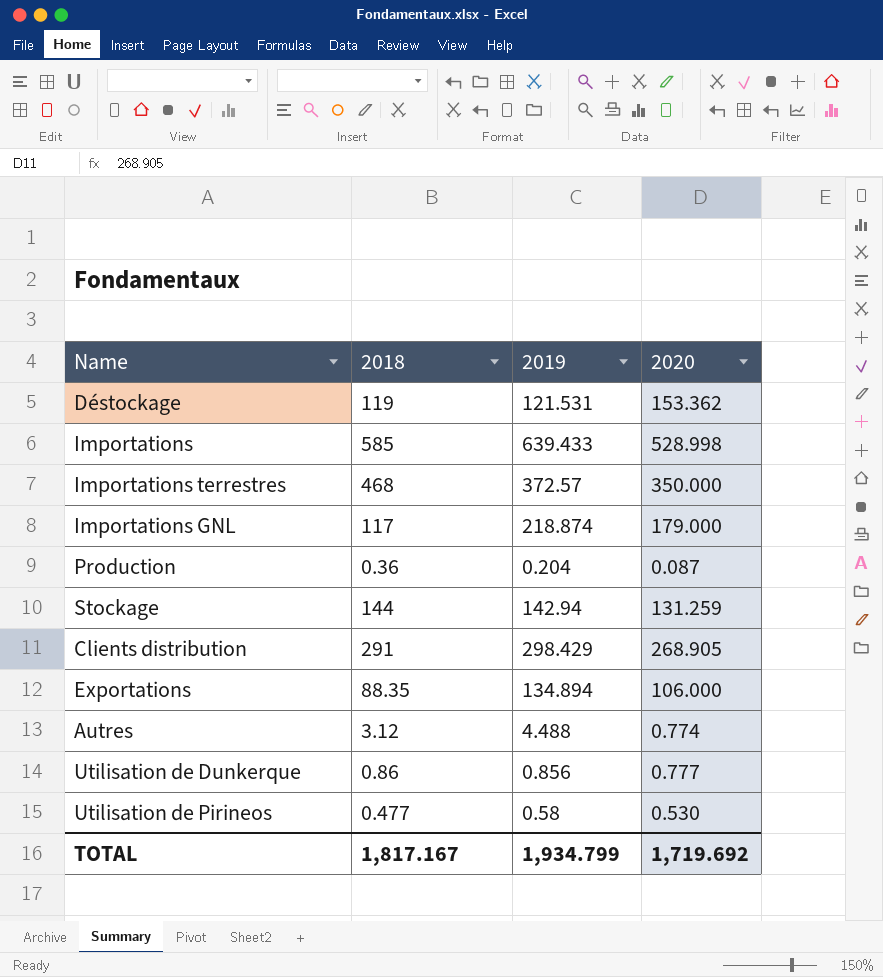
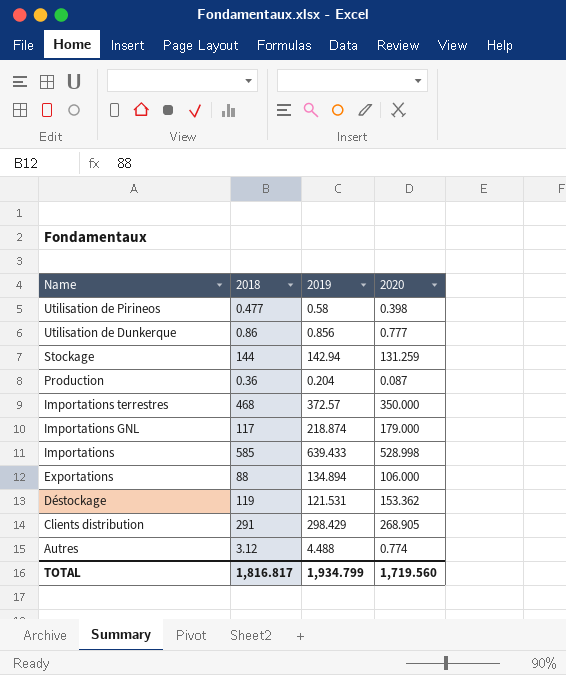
row order: none -> Name descending
Utilisation de Pirineos | 2020: 0.530 -> 0.398
Exportations | 2018: 88.35 -> 88
TOTAL | 2018: 1,817.167 -> 1,816.817
TOTAL | 2020: 1,719.692 -> 1,719.560

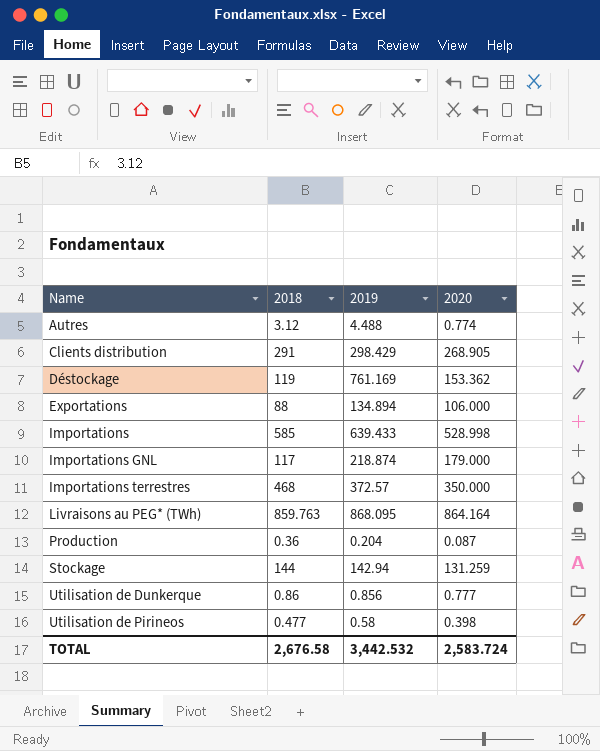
row order: Name descending -> Name ascending
Déstockage | 2019: 121.531 -> 761.169
row Livraisons au PEG* (TWh): none -> 859.763 | 868.095 | 864.164
TOTAL | 2018: 1,816.817 -> 2,676.58
TOTAL | 2019: 1,934.799 -> 3,442.532
TOTAL | 2020: 1,719.560 -> 2,583.724

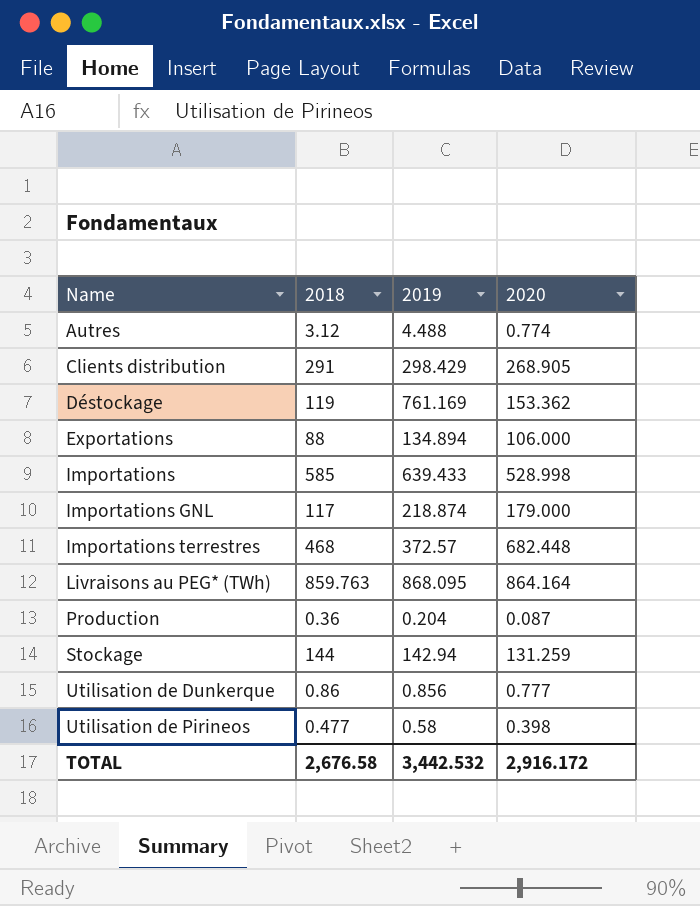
Importations terrestres | 2020: 350.000 -> 682.448
TOTAL | 2020: 2,583.724 -> 2,916.172

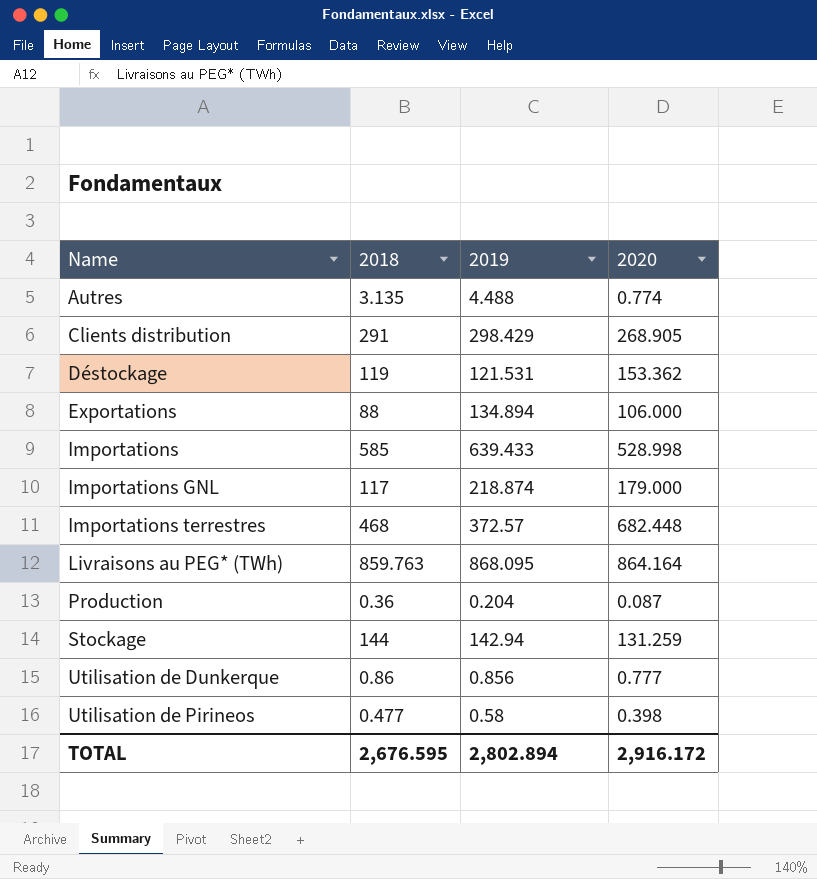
Autres | 2018: 3.12 -> 3.135
Déstockage | 2019: 761.169 -> 121.531
TOTAL | 2018: 2,676.58 -> 2,676.595
TOTAL | 2019: 3,442.532 -> 2,802.894

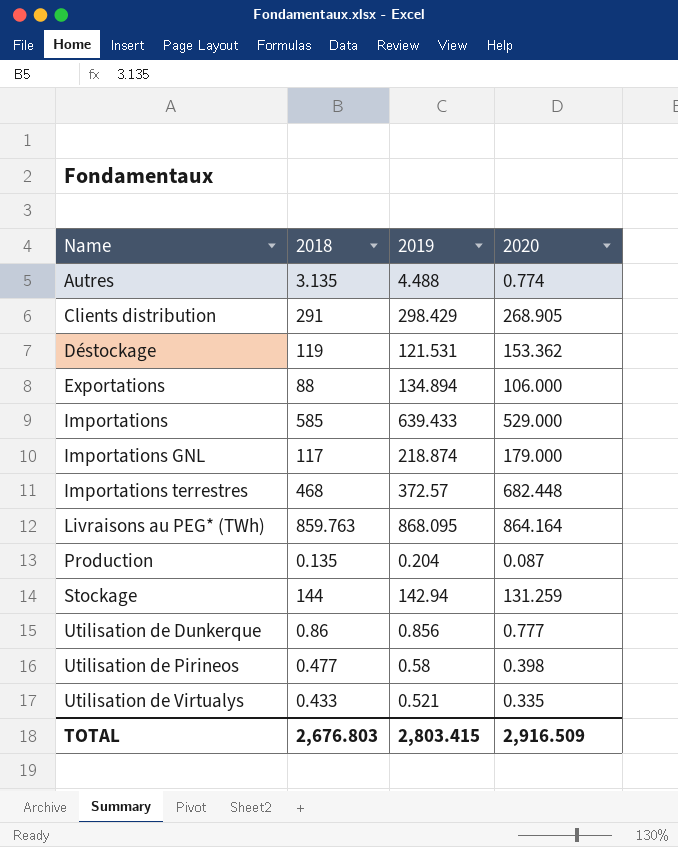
Importations | 2020: 528.998 -> 529.000
Production | 2018: 0.36 -> 0.135
row Utilisation de Virtualys: none -> 0.433 | 0.521 | 0.335
TOTAL | 2018: 2,676.595 -> 2,676.803
TOTAL | 2019: 2,802.894 -> 2,803.415
TOTAL | 2020: 2,916.172 -> 2,916.509

